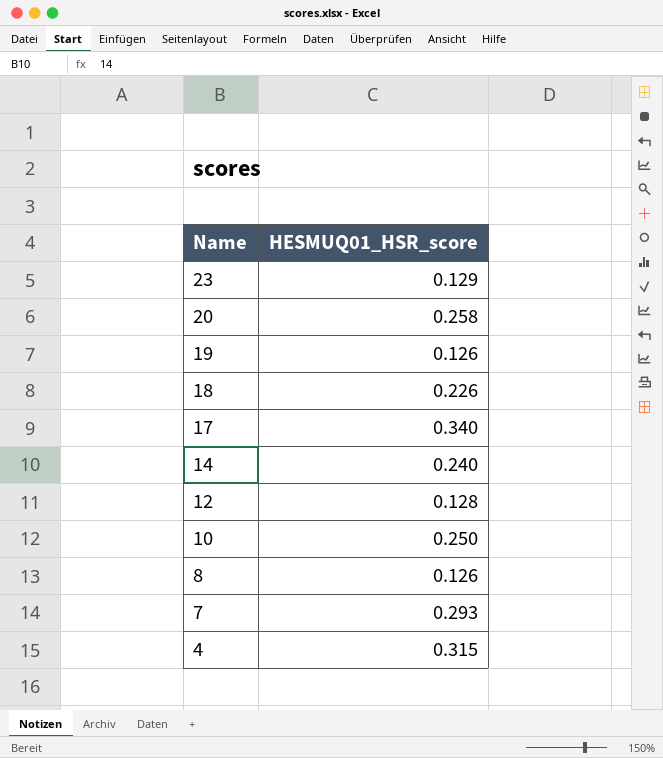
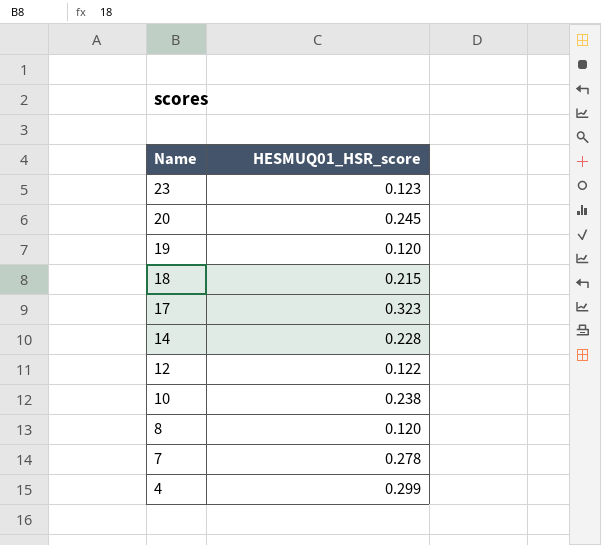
23 | HESMUQ01_HSR_score: 0.129 -> 0.123
20 | HESMUQ01_HSR_score: 0.258 -> 0.245
19 | HESMUQ01_HSR_score: 0.126 -> 0.120
18 | HESMUQ01_HSR_score: 0.226 -> 0.215
17 | HESMUQ01_HSR_score: 0.340 -> 0.323
14 | HESMUQ01_HSR_score: 0.240 -> 0.228
12 | HESMUQ01_HSR_score: 0.128 -> 0.122
10 | HESMUQ01_HSR_score: 0.250 -> 0.238
8 | HESMUQ01_HSR_score: 0.126 -> 0.120
7 | HESMUQ01_HSR_score: 0.293 -> 0.278
4 | HESMUQ01_HSR_score: 0.315 -> 0.299

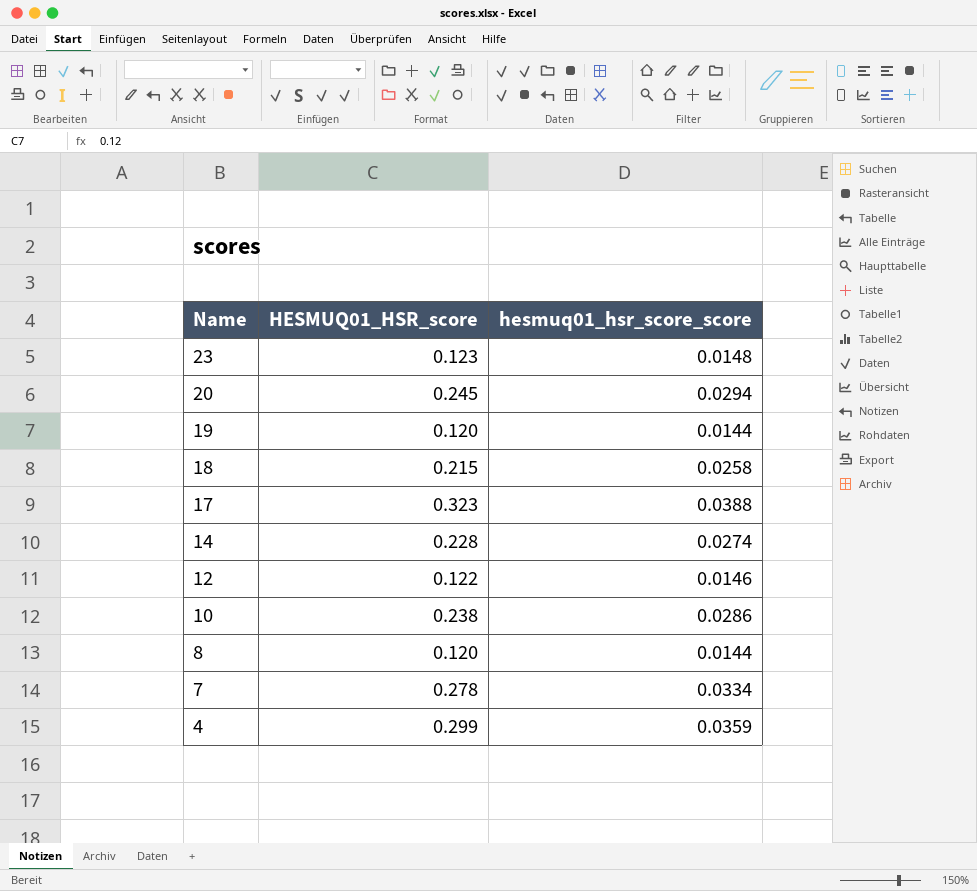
column hesmuq01_hsr_score_score | formula: none -> [HESMUQ01_HSR_score] * 0.12

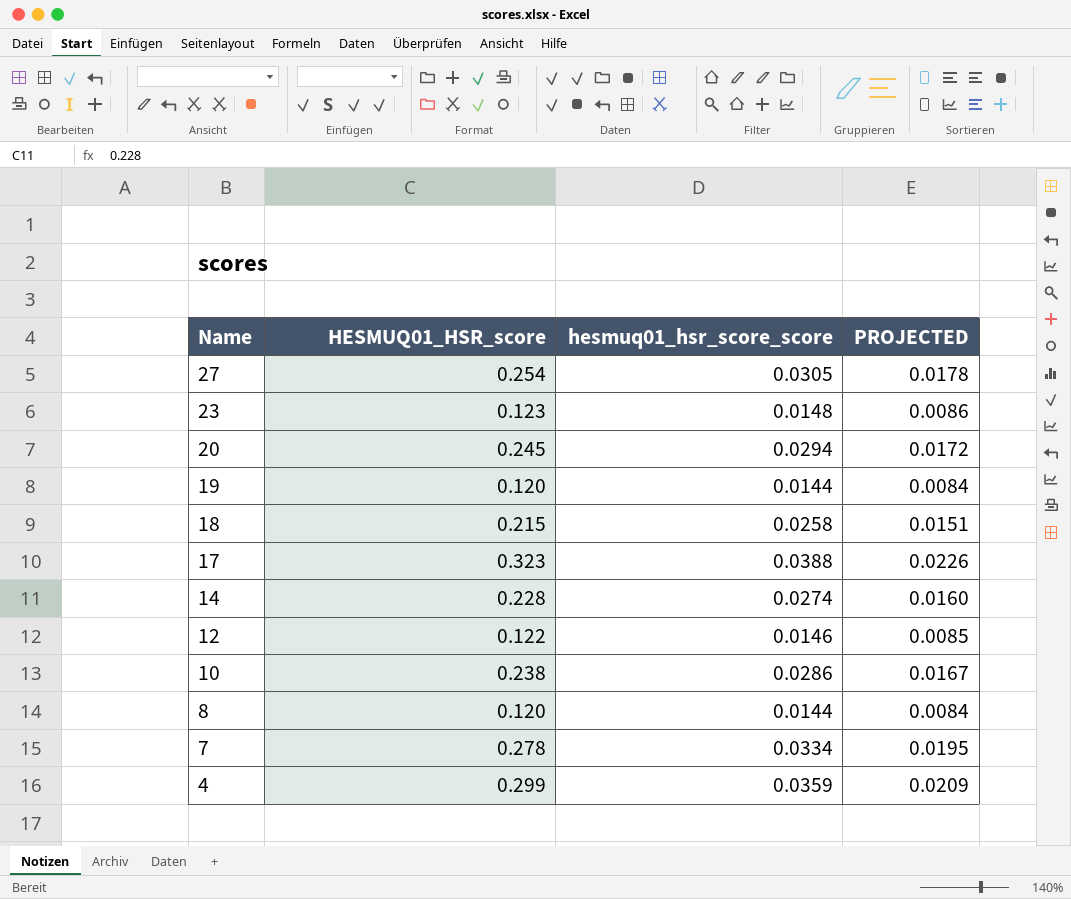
column PROJECTED | formula: none -> [HESMUQ01_HSR_score] * 0.07
row 27: none -> 0.254 | 0.0305 | 0.0178

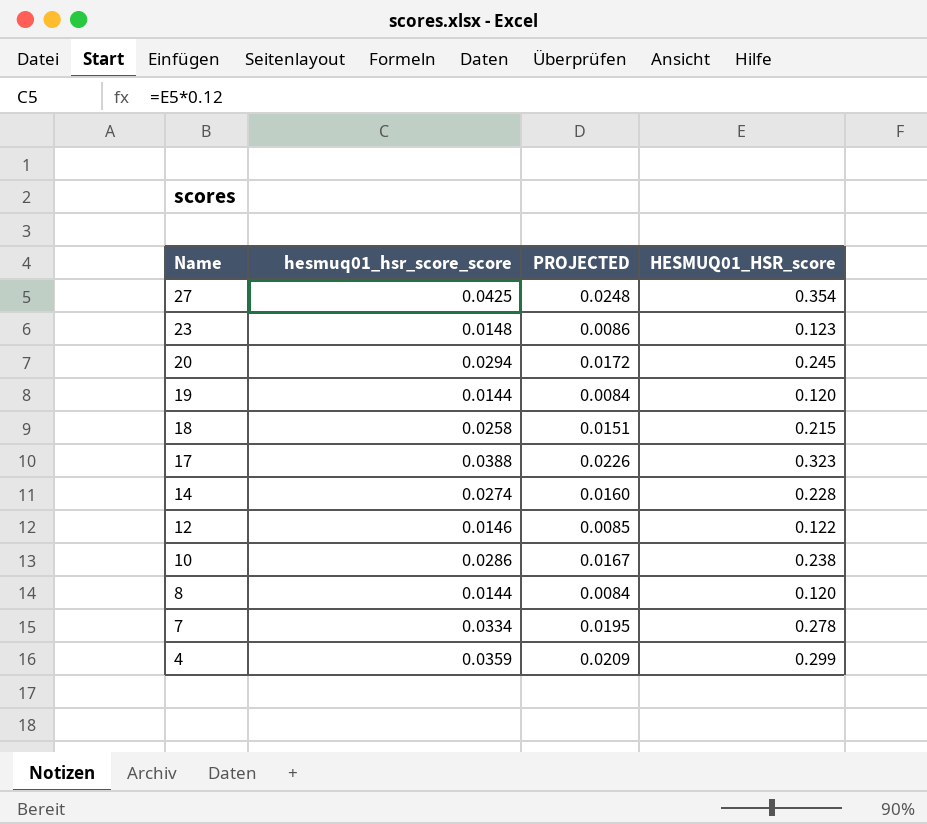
column HESMUQ01_HSR_score | position: 2 -> 4
27 | hesmuq01_hsr_score_score: 0.0305 -> 0.0425
27 | PROJECTED: 0.0178 -> 0.0248
27 | HESMUQ01_HSR_score: 0.254 -> 0.354

